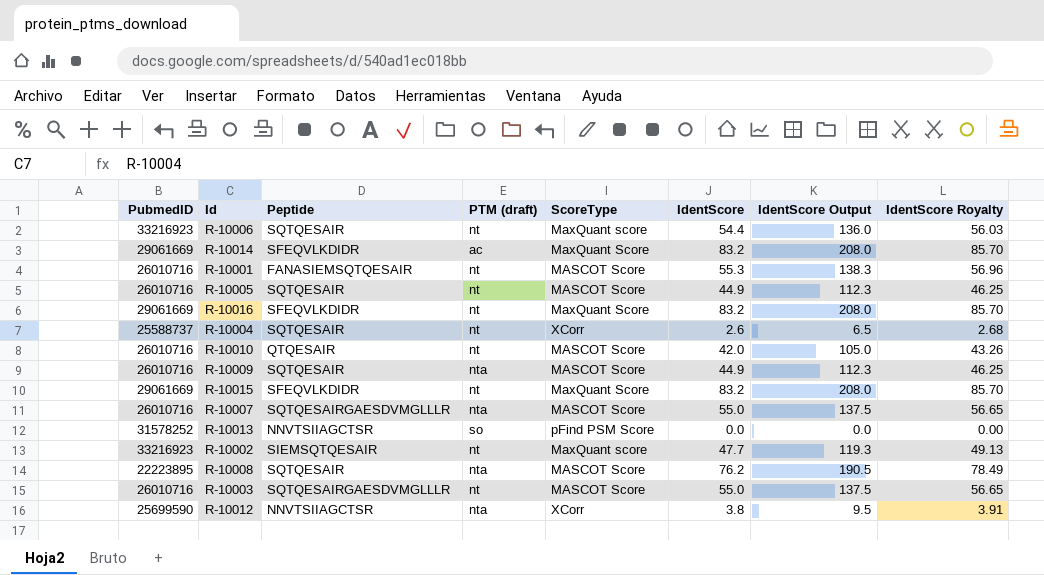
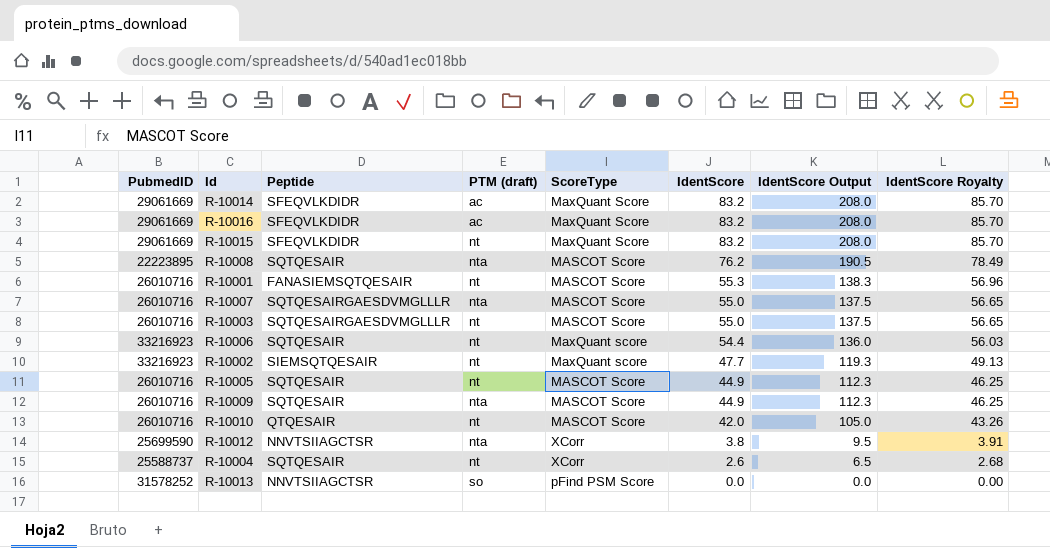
row order: none -> IdentScore descending
R-10016 | PTM (draft): nt -> ac

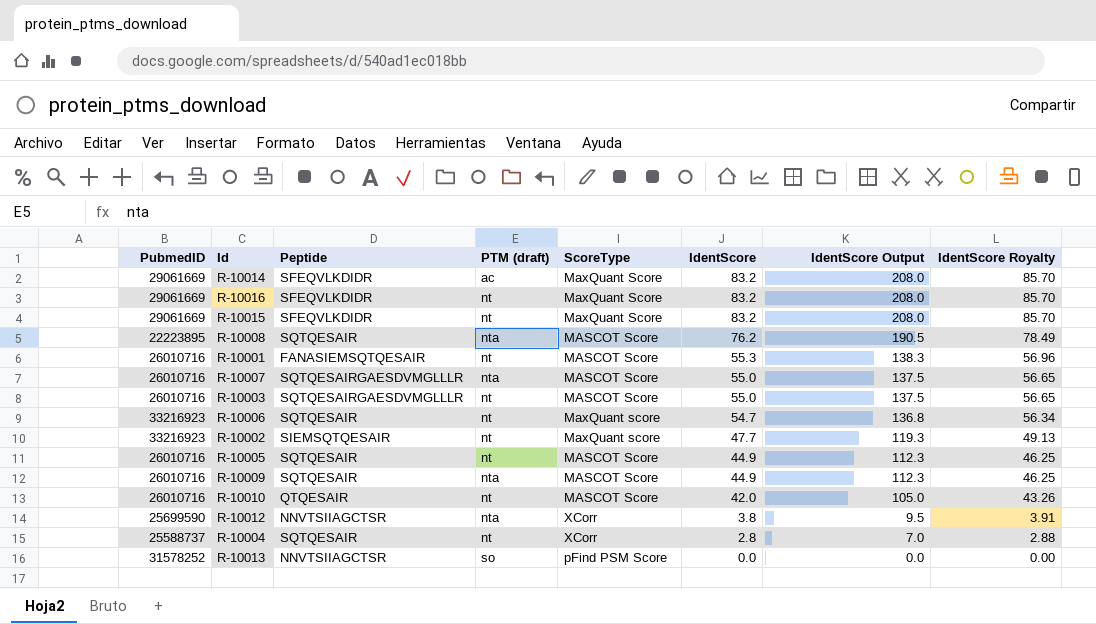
R-10016 | PTM (draft): ac -> nt
R-10006 | IdentScore: 54.4 -> 54.7
R-10006 | IdentScore Output: 136.0 -> 136.8
R-10006 | IdentScore Royalty: 56.03 -> 56.34
R-10004 | IdentScore: 2.6 -> 2.8
R-10004 | IdentScore Output: 6.5 -> 7.0
R-10004 | IdentScore Royalty: 2.68 -> 2.88

